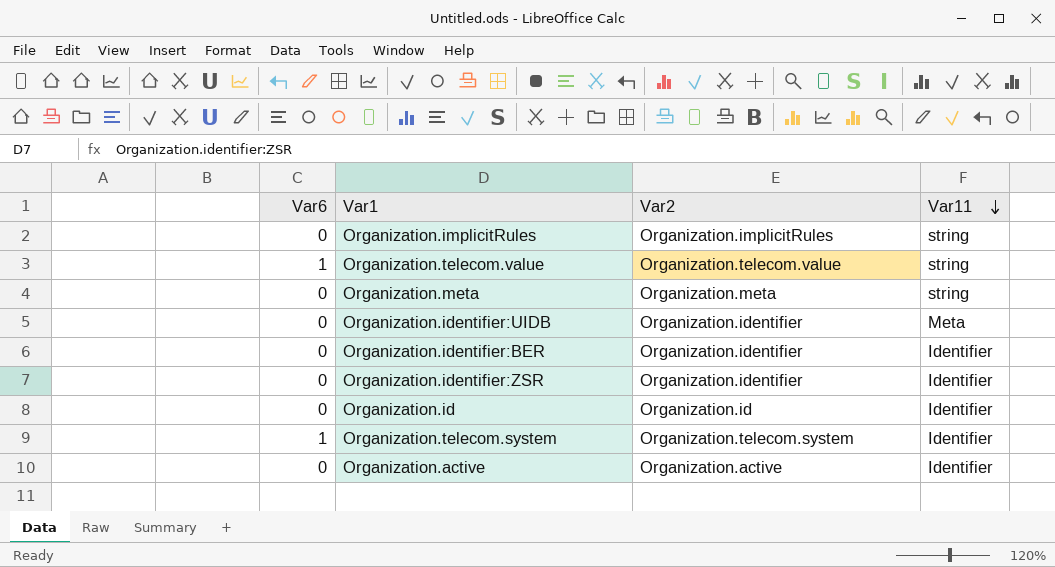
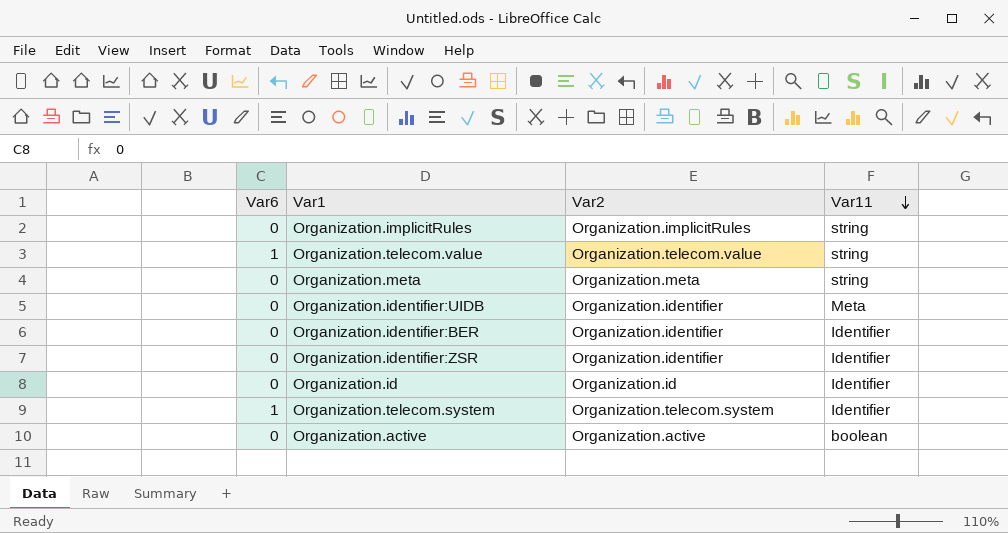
Organization.active | Var11: Identifier -> boolean

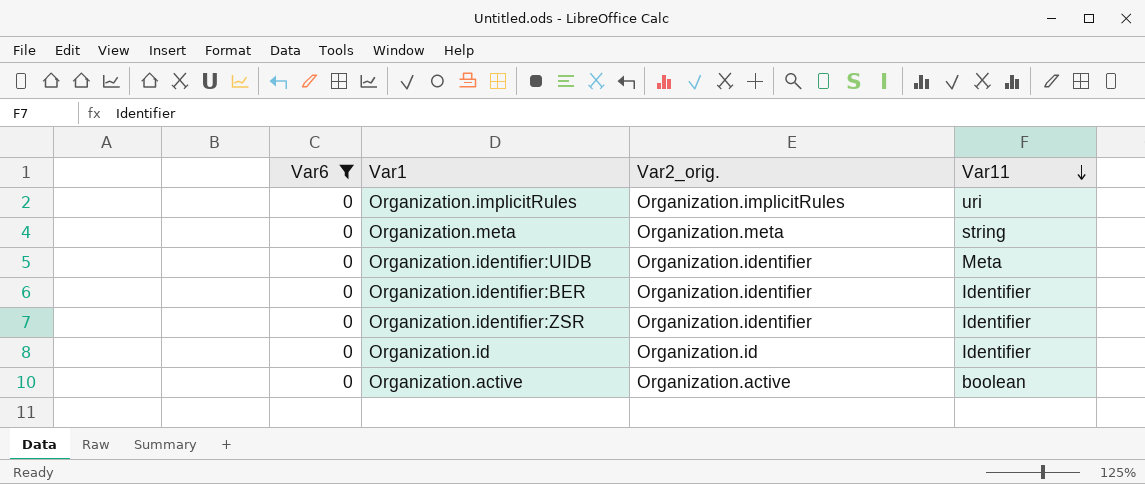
filter: none -> Var6 = 0
column name: Var2 -> Var2_orig.
Organization.implicitRules | Var11: string -> uri

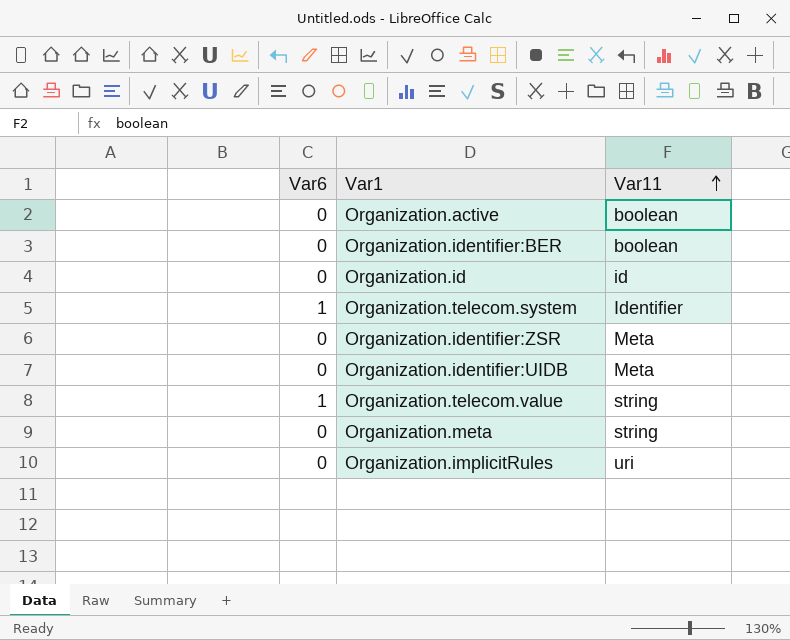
filter: Var6 = 0 -> none
row order: Var11 descending -> Var11 ascending
column Var2_orig. | position: 3 -> none
Organization.identifier:BER | Var11: Identifier -> boolean
Organization.id | Var11: Identifier -> id
Organization.identifier:ZSR | Var11: Identifier -> Meta

